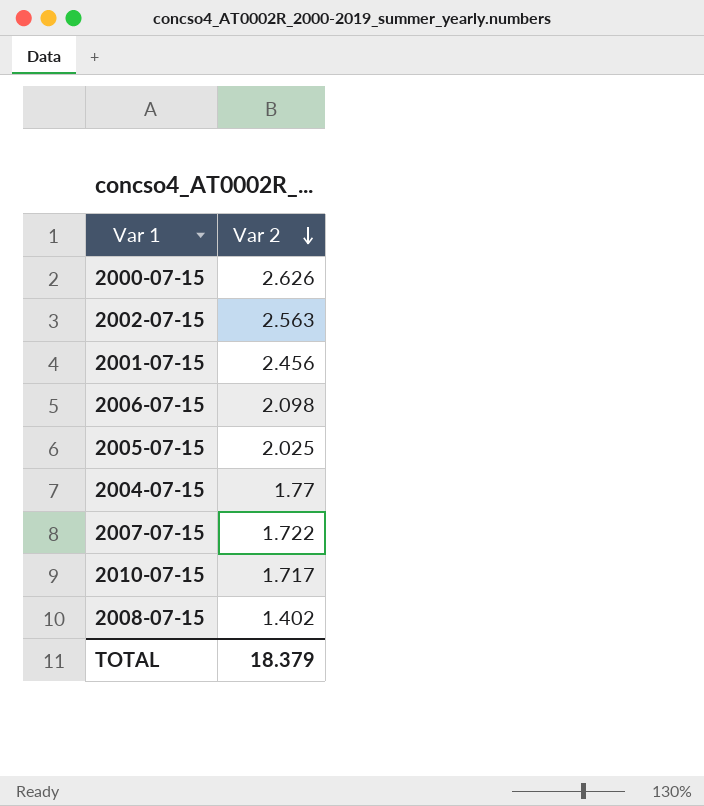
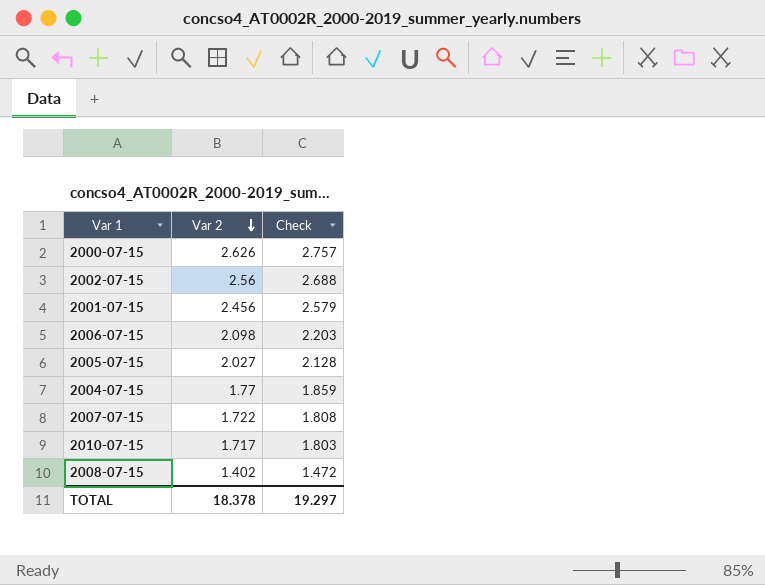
column Check | formula: none -> [Var 2] * 1.05
2002-07-15 | Var 2: 2.563 -> 2.56
2005-07-15 | Var 2: 2.025 -> 2.027
TOTAL | Var 2: 18.379 -> 18.378

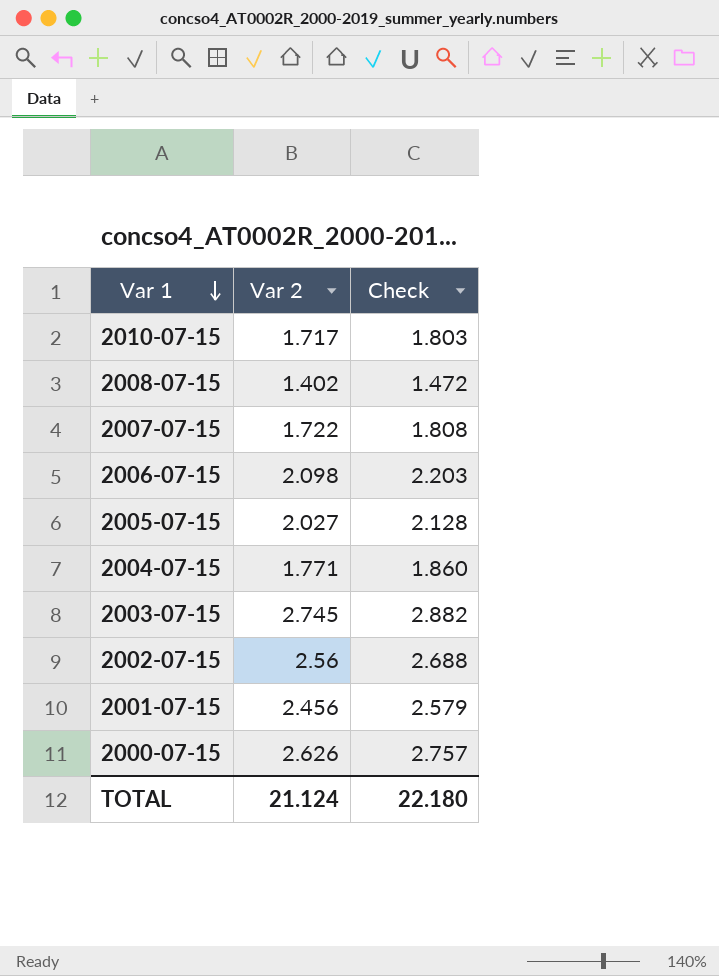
row order: Var 2 descending -> Var 1 descending
2004-07-15 | Var 2: 1.77 -> 1.771
2004-07-15 | Check: 1.859 -> 1.860
row 2003-07-15: none -> 2.745 | 2.882
TOTAL | Var 2: 18.378 -> 21.124
TOTAL | Check: 19.297 -> 22.180

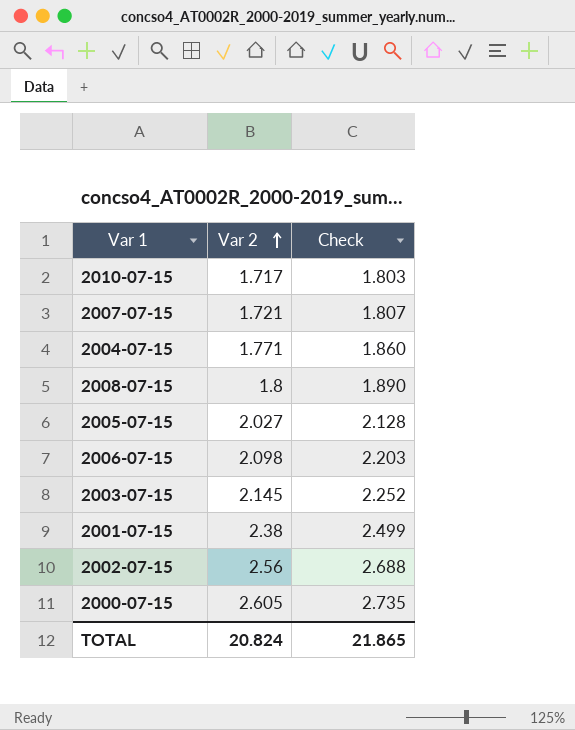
row order: Var 1 descending -> Var 2 ascending
2007-07-15 | Var 2: 1.722 -> 1.721
2007-07-15 | Check: 1.808 -> 1.807
2008-07-15 | Var 2: 1.402 -> 1.8
2008-07-15 | Check: 1.472 -> 1.890
2003-07-15 | Var 2: 2.745 -> 2.145
2003-07-15 | Check: 2.882 -> 2.252
2001-07-15 | Var 2: 2.456 -> 2.38
2001-07-15 | Check: 2.579 -> 2.499
2000-07-15 | Var 2: 2.626 -> 2.605
2000-07-15 | Check: 2.757 -> 2.735
TOTAL | Var 2: 21.124 -> 20.824
TOTAL | Check: 22.180 -> 21.865

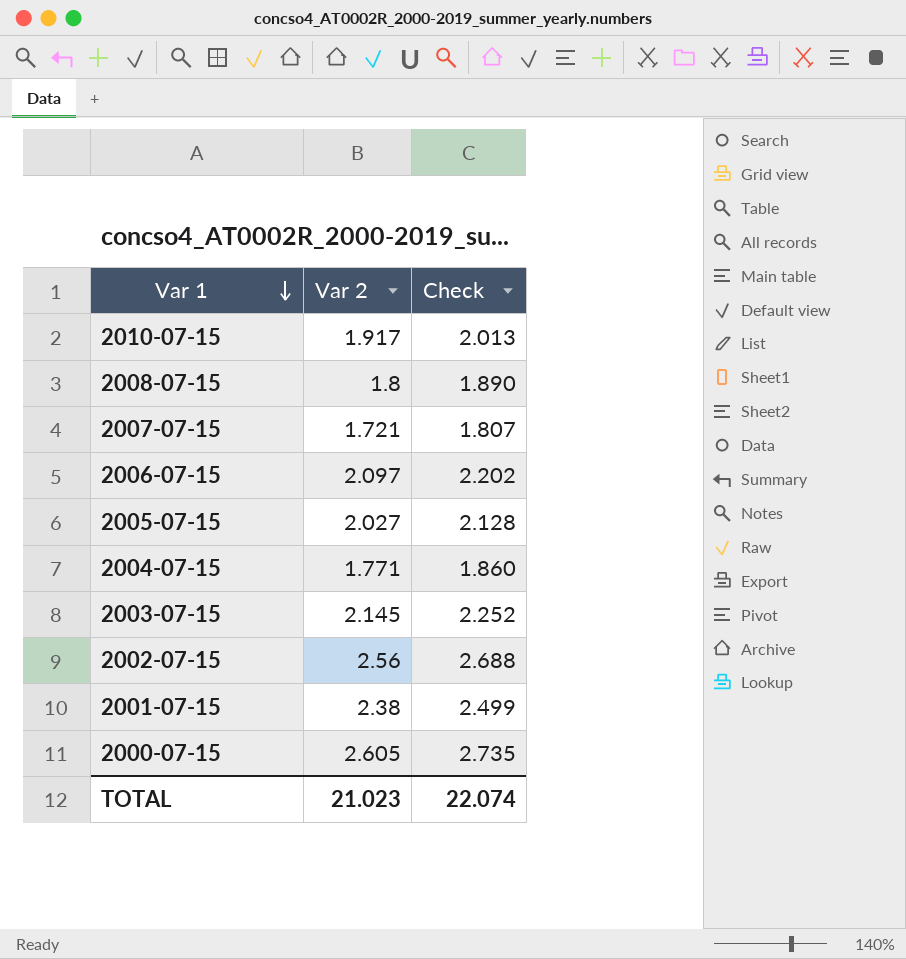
row order: Var 2 ascending -> Var 1 descending
2010-07-15 | Var 2: 1.717 -> 1.917
2010-07-15 | Check: 1.803 -> 2.013
2006-07-15 | Var 2: 2.098 -> 2.097
2006-07-15 | Check: 2.203 -> 2.202
TOTAL | Var 2: 20.824 -> 21.023
TOTAL | Check: 21.865 -> 22.074

